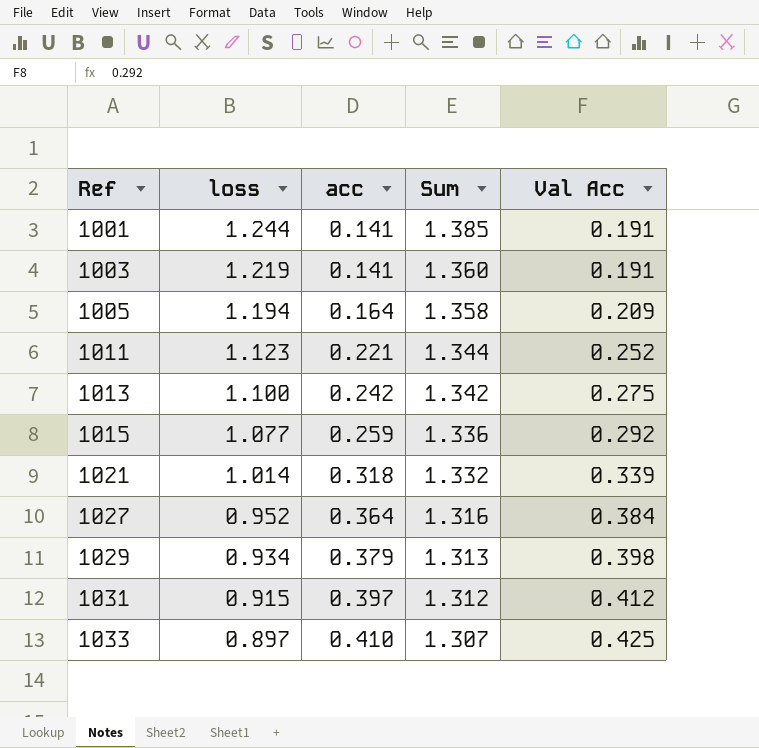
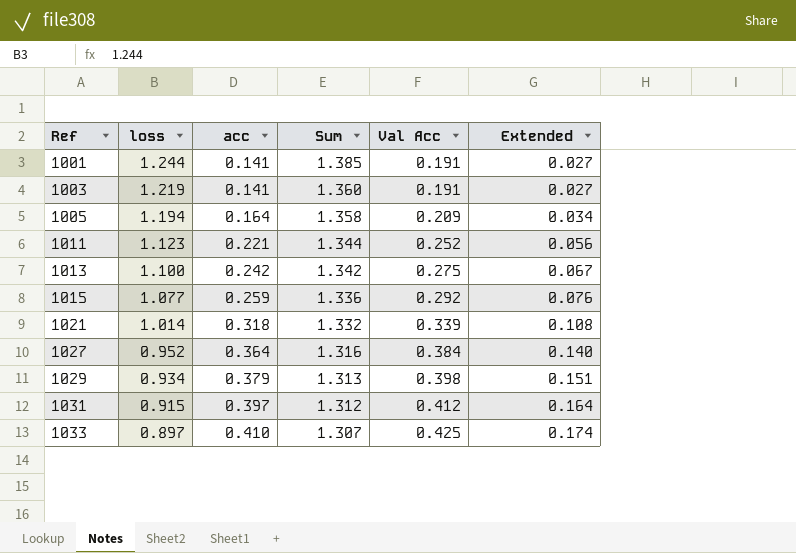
column Extended | formula: none -> [acc] * [Val Acc]

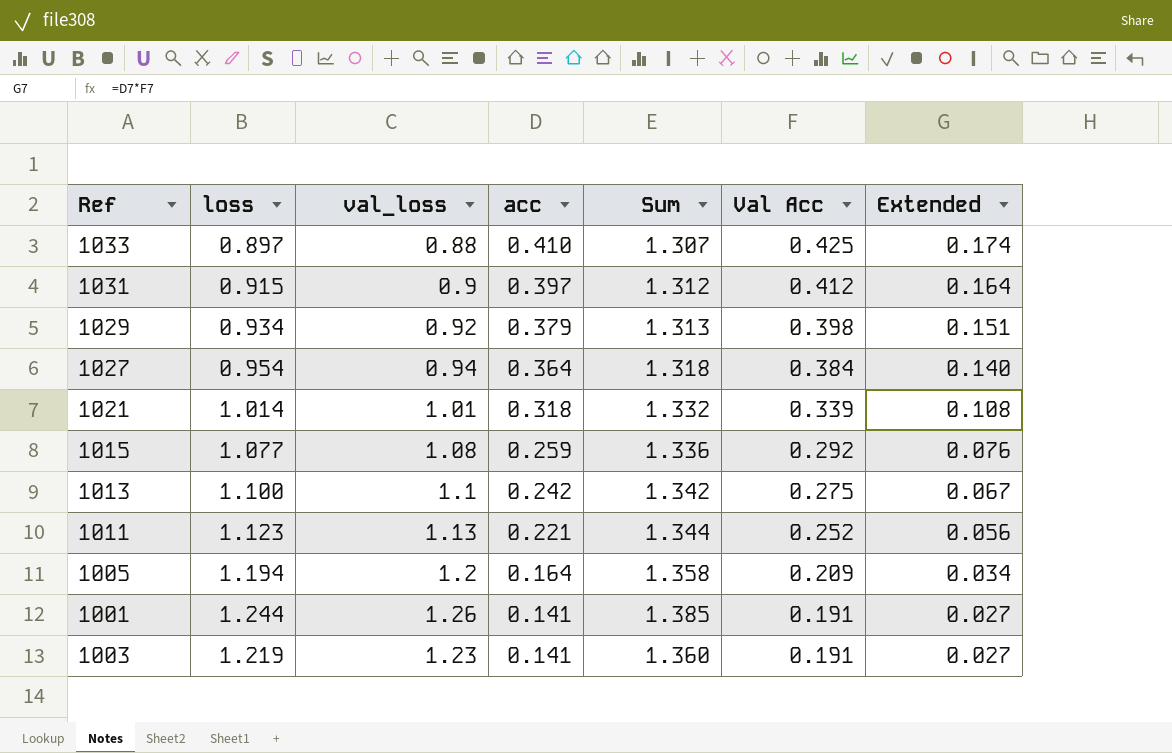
row order: Ref ascending -> acc descending
column val_loss | position: none -> 3
1027 | loss: 0.952 -> 0.954
1027 | Sum: 1.316 -> 1.318

